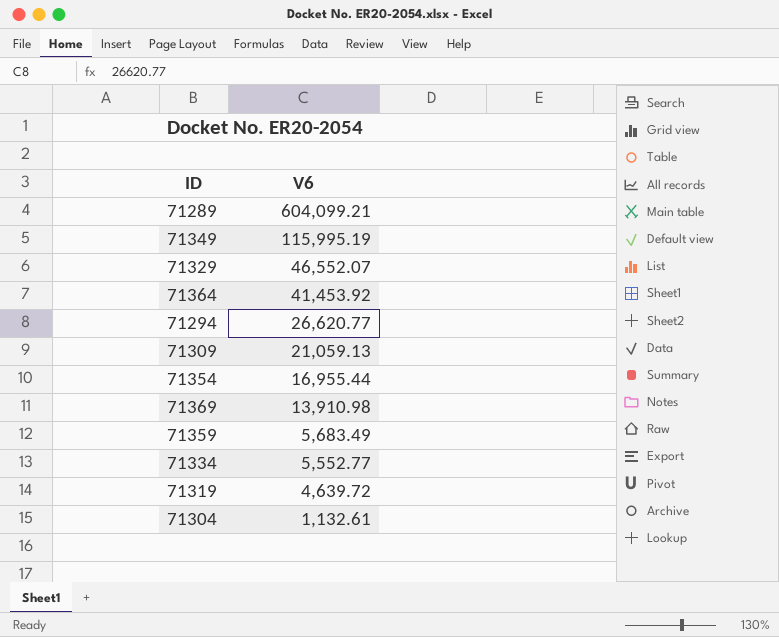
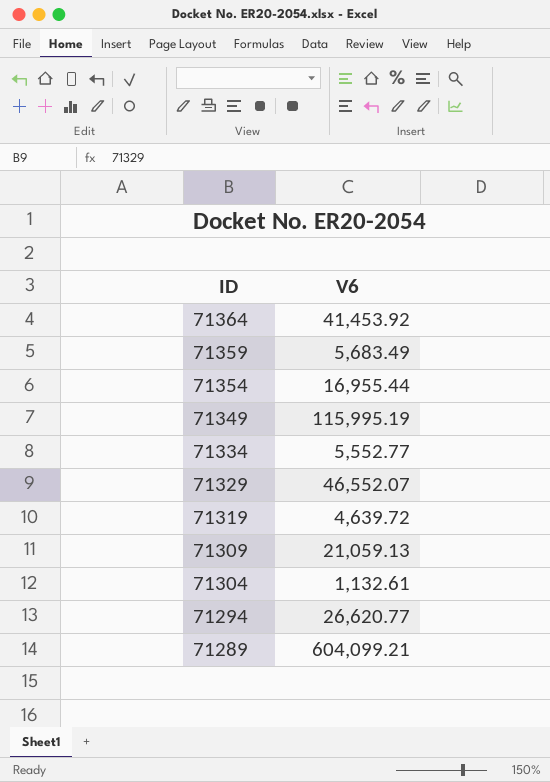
row order: V6 descending -> ID descending
row 71369: 13,910.98 -> none

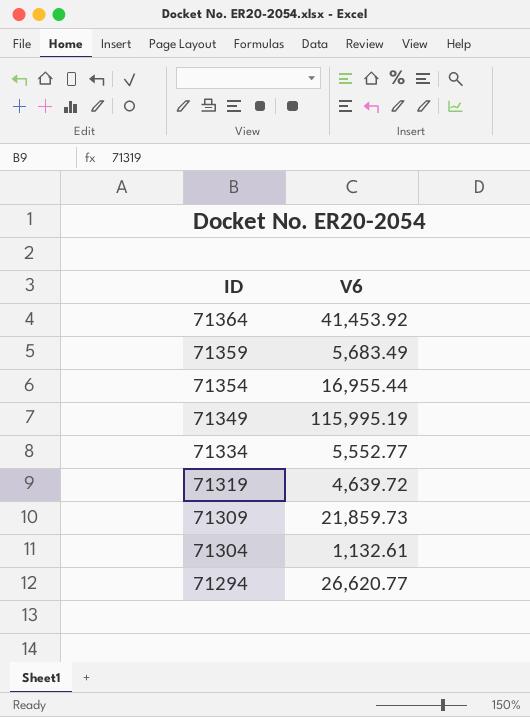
row 71329: 46,552.07 -> none
row 71289: 604,099.21 -> none
71309 | V6: 21,059.13 -> 21,859.73

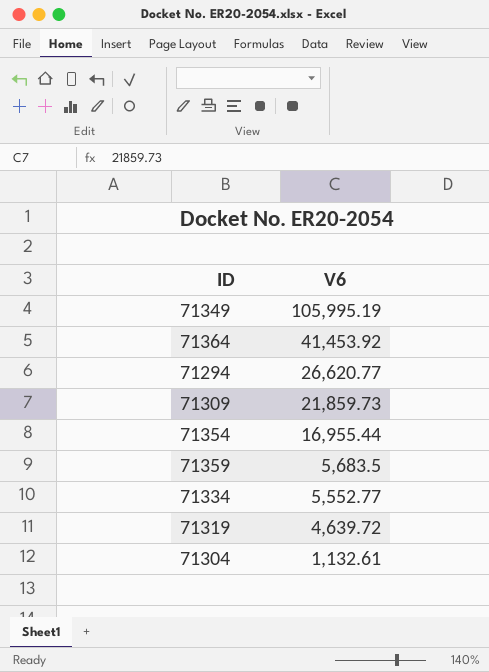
row order: ID descending -> V6 descending
71349 | V6: 115,995.19 -> 105,995.19
71359 | V6: 5,683.49 -> 5,683.5

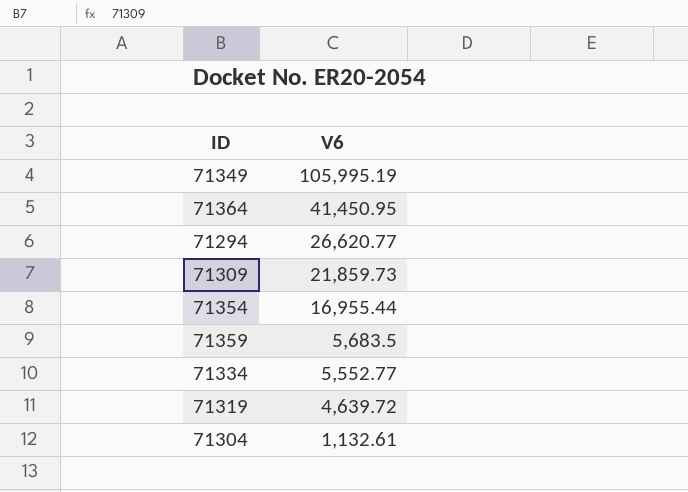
71364 | V6: 41,453.92 -> 41,450.95

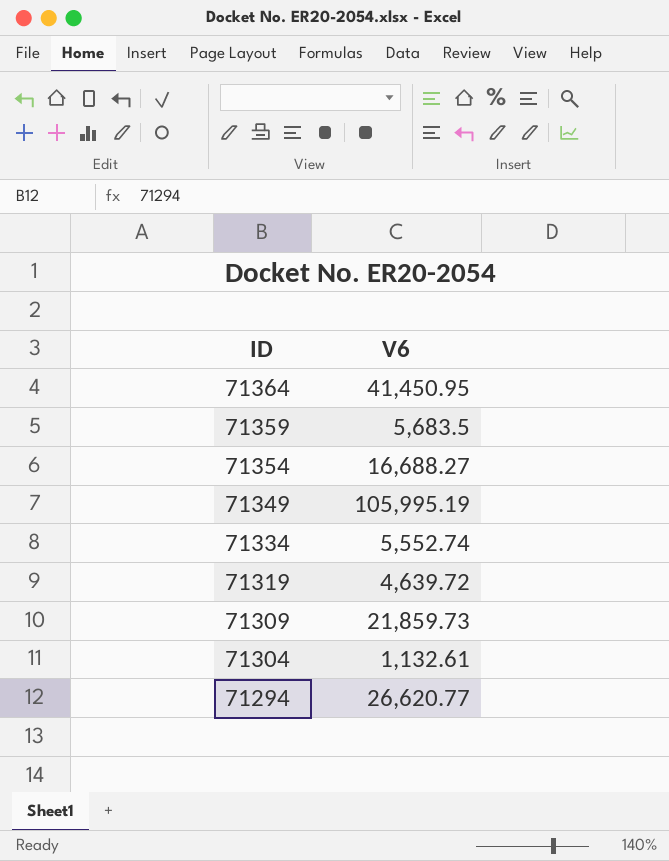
row order: V6 descending -> ID descending
71354 | V6: 16,955.44 -> 16,688.27
71334 | V6: 5,552.77 -> 5,552.74

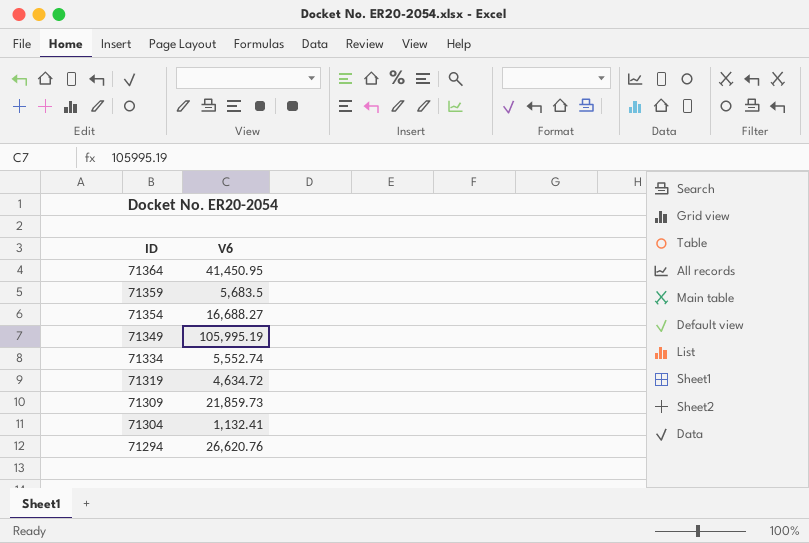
71319 | V6: 4,639.72 -> 4,634.72
71304 | V6: 1,132.61 -> 1,132.41
71294 | V6: 26,620.77 -> 26,620.76

